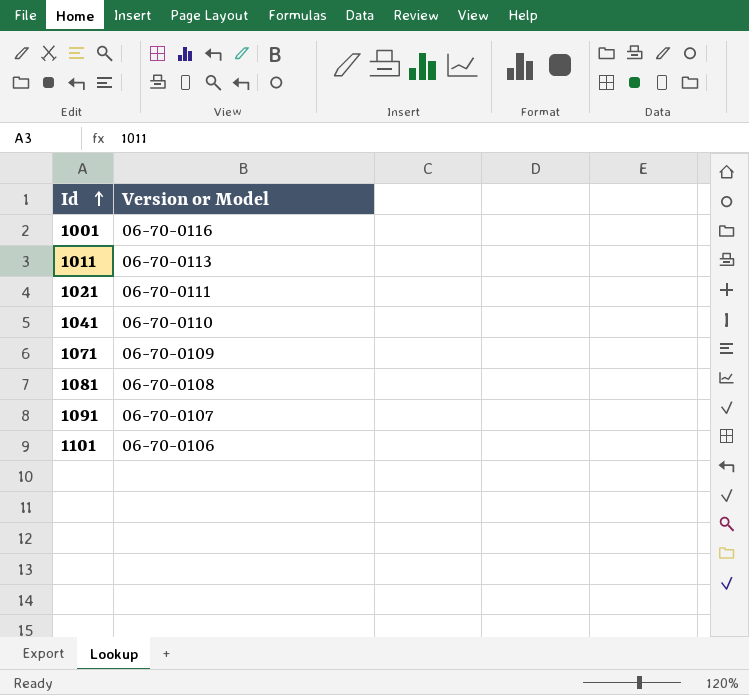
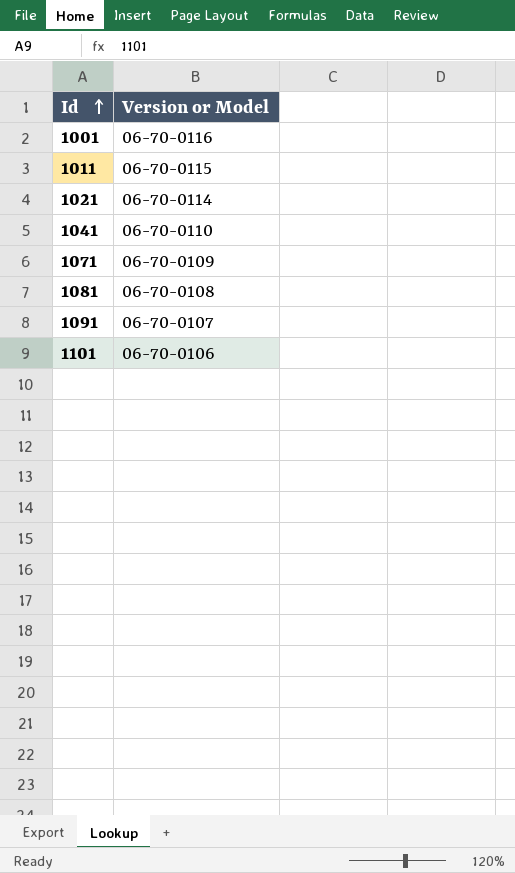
1011 | Version or Model: 06-70-0113 -> 06-70-0115
1021 | Version or Model: 06-70-0111 -> 06-70-0114

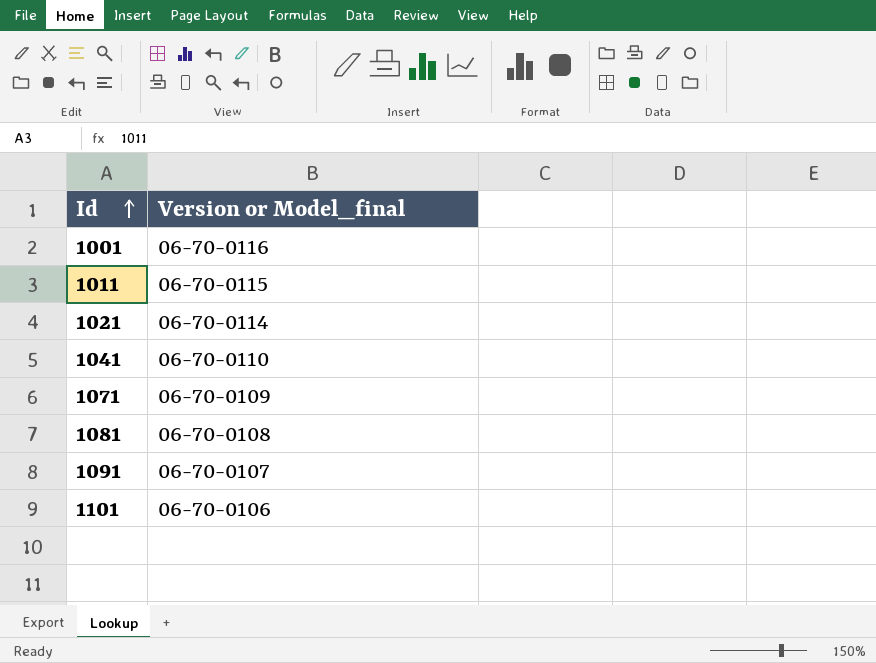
column name: Version or Model -> Version or Model_final

